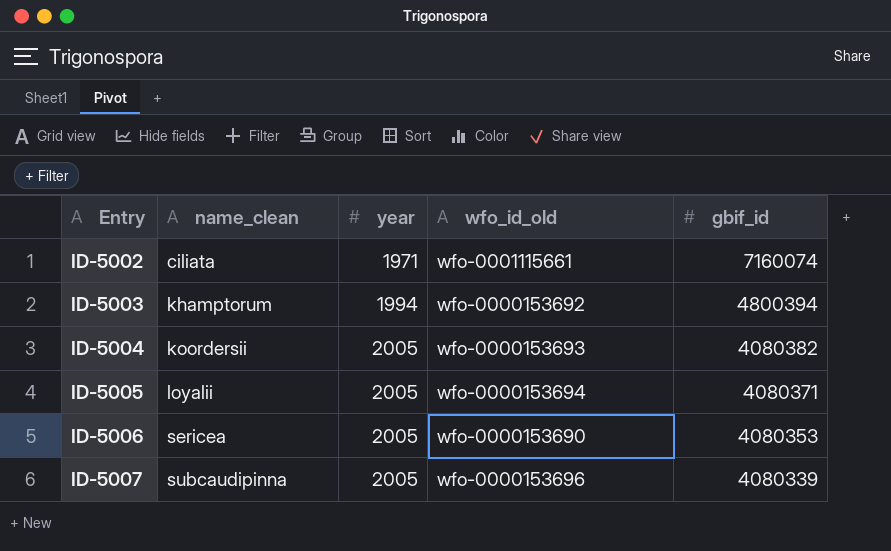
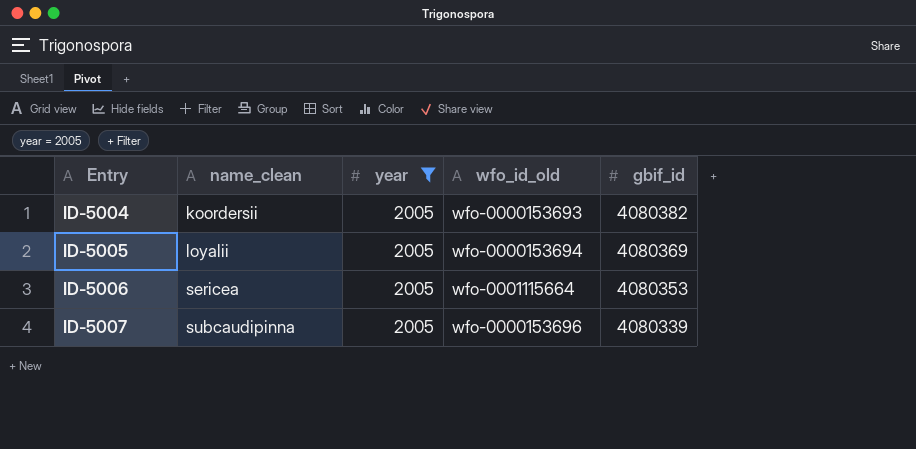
filter: none -> year = 2005
ID-5005 | gbif_id: 4080371 -> 4080369
ID-5006 | wfo_id_old: wfo-0000153690 -> wfo-0001115664

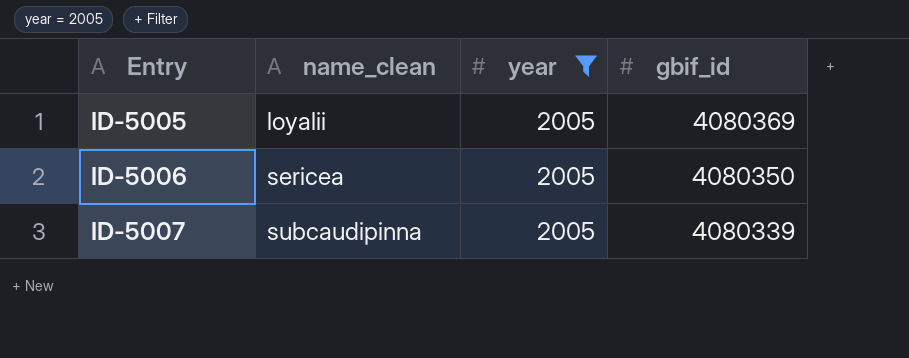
column wfo_id_old | position: 4 -> none
row ID-5004: koordersii | 2005 | wfo-0000153693 | 4080382 -> none
ID-5006 | gbif_id: 4080353 -> 4080350

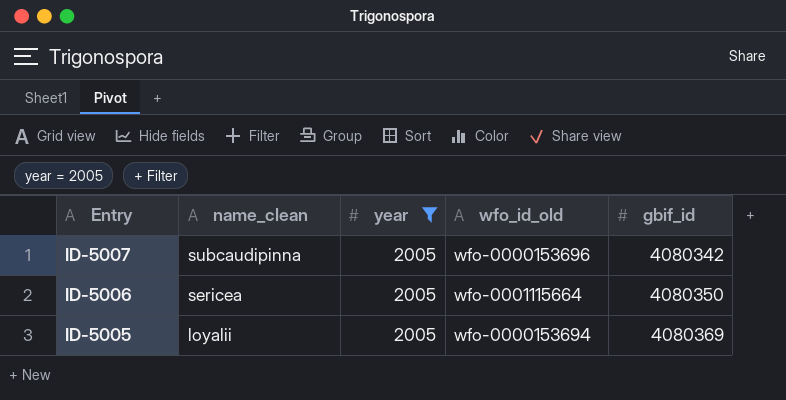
row order: Entry ascending -> Entry descending
column wfo_id_old | position: none -> 4
ID-5007 | gbif_id: 4080339 -> 4080342

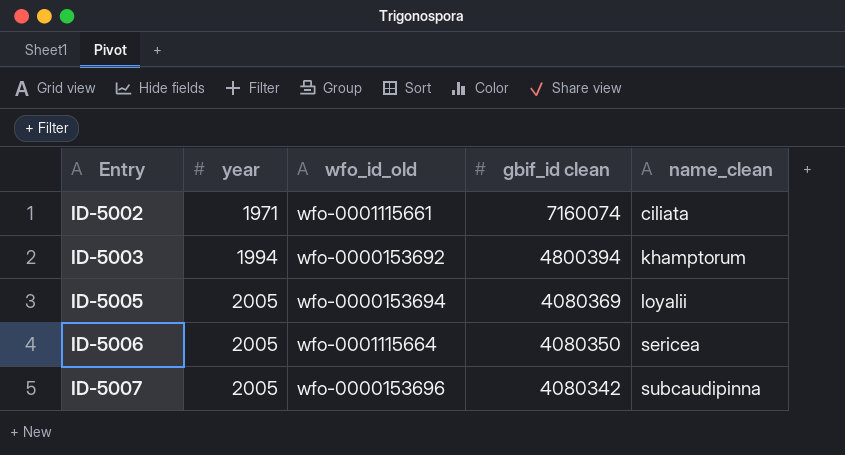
filter: year = 2005 -> none
row order: Entry descending -> Entry ascending
column name: gbif_id -> gbif_id clean
column name_clean | position: 2 -> 5

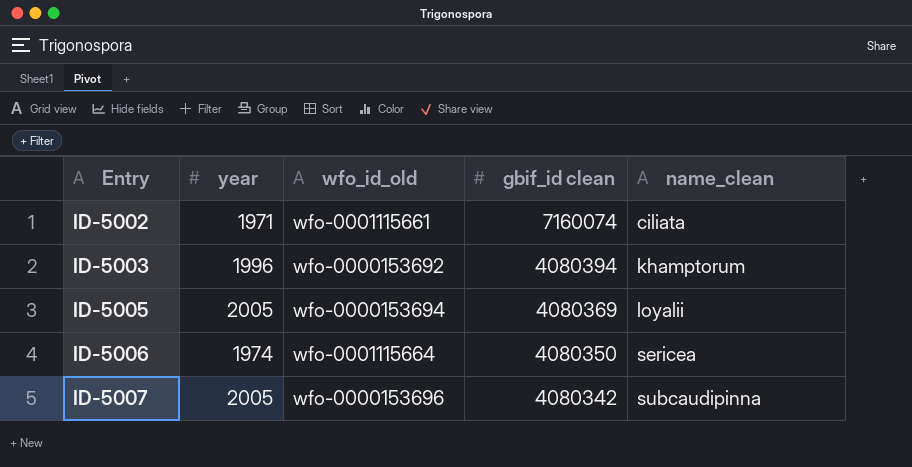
ID-5003 | year: 1994 -> 1996
ID-5003 | gbif_id clean: 4800394 -> 4080394
ID-5006 | year: 2005 -> 1974

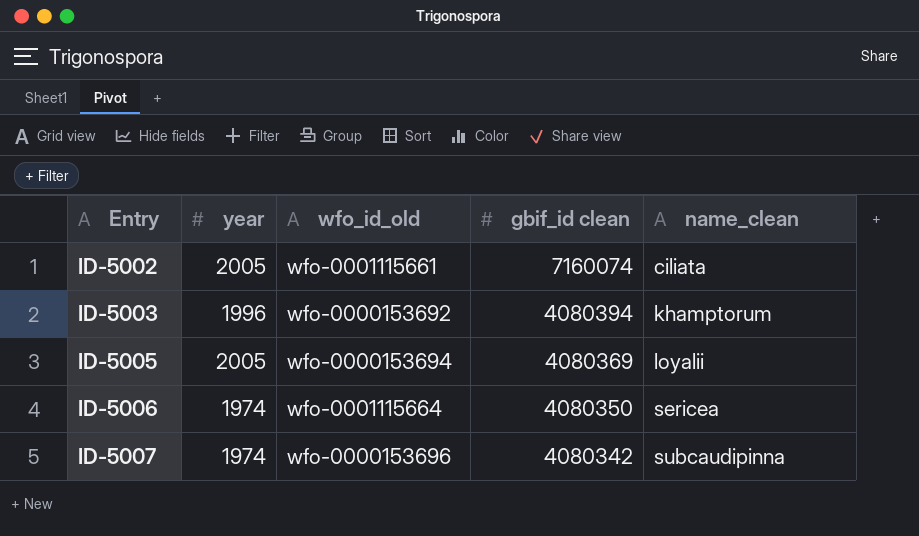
ID-5002 | year: 1971 -> 2005
ID-5007 | year: 2005 -> 1974

